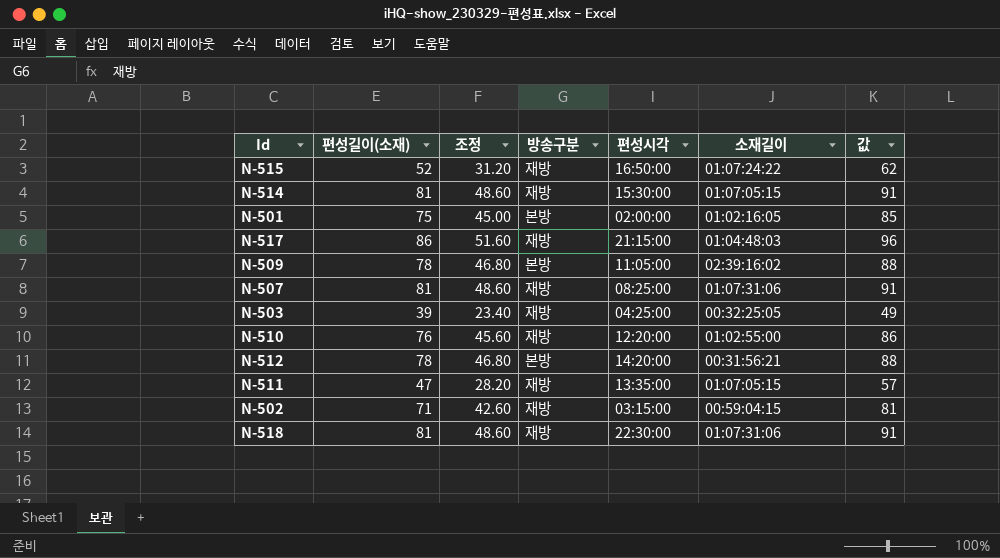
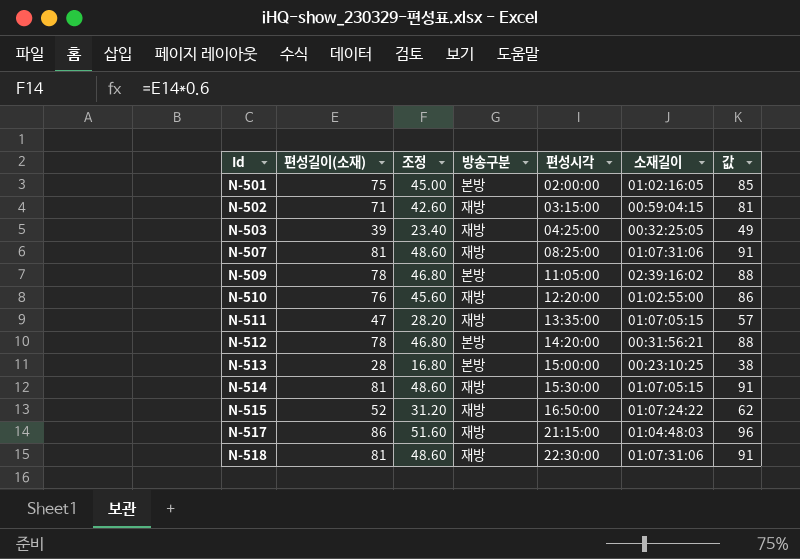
row order: none -> Id ascending
row N-513: none -> 28 | 16.80 | 본방 | 15:00:00 | 00:23:10:25 | 38

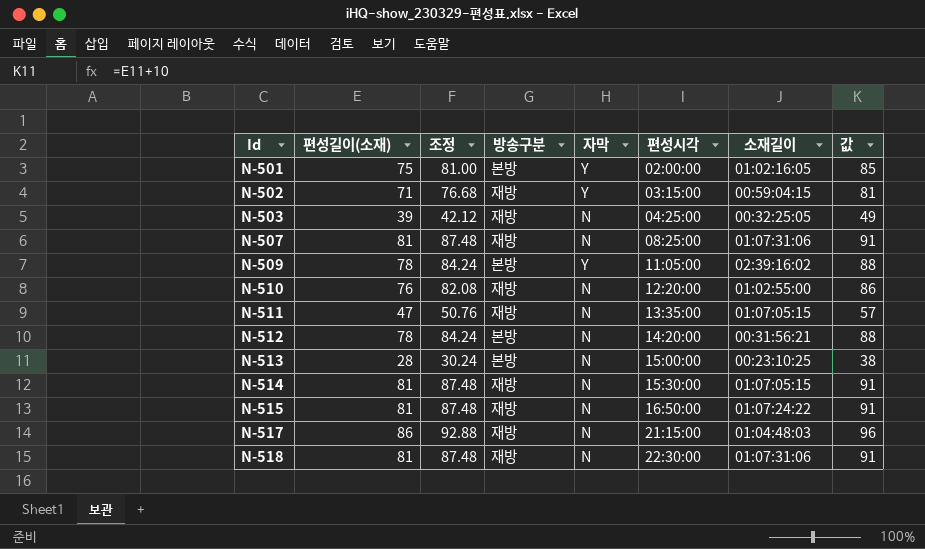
column 조정 | formula: [편성길이(소재)] * 0.6 -> [편성길이(소재)] * 1.08
column 자막 | position: none -> 5
N-515 | 편성길이(소재): 52 -> 81
N-515 | 값: 62 -> 91

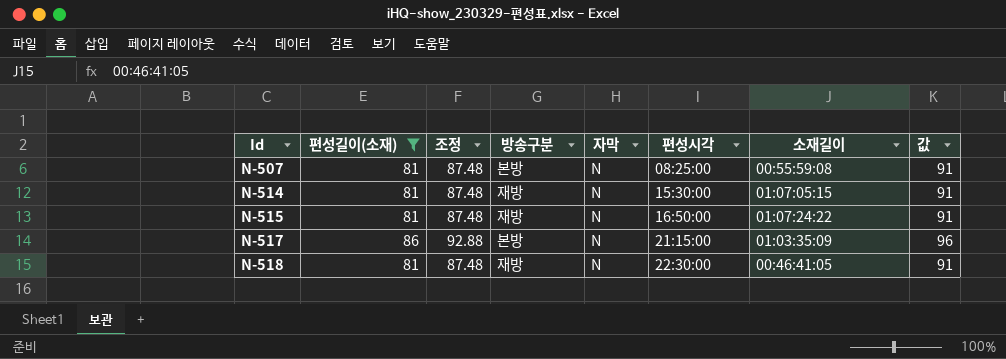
filter: none -> 편성길이(소재) >= 81
N-507 | 방송구분: 재방 -> 본방
N-507 | 소재길이: 01:07:31:06 -> 00:55:59:08
N-517 | 방송구분: 재방 -> 본방
N-517 | 소재길이: 01:04:48:03 -> 01:03:35:09
N-518 | 소재길이: 01:07:31:06 -> 00:46:41:05

